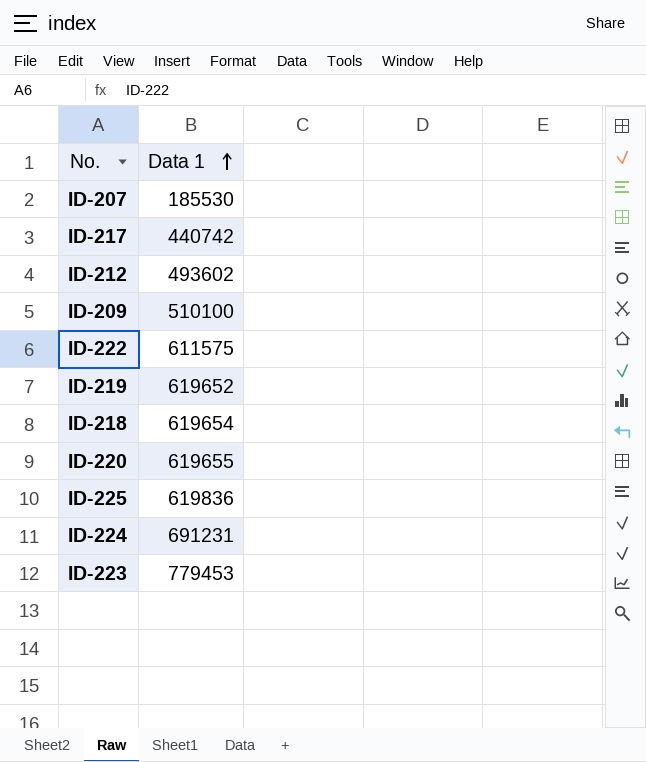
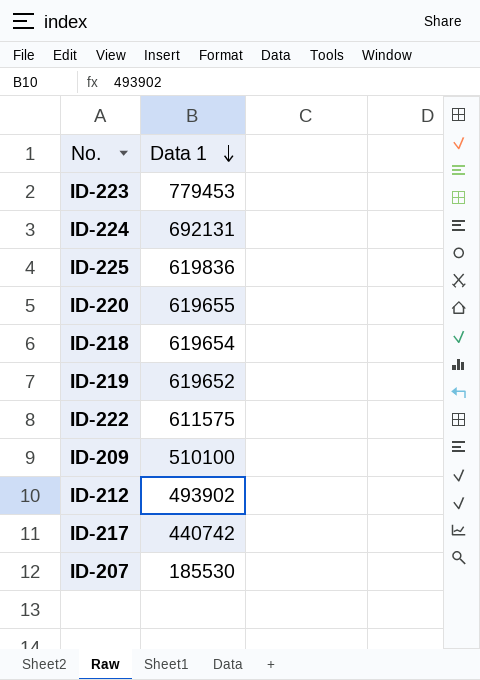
row order: Data 1 ascending -> Data 1 descending
ID-224 | Data 1: 691231 -> 692131
ID-212 | Data 1: 493602 -> 493902

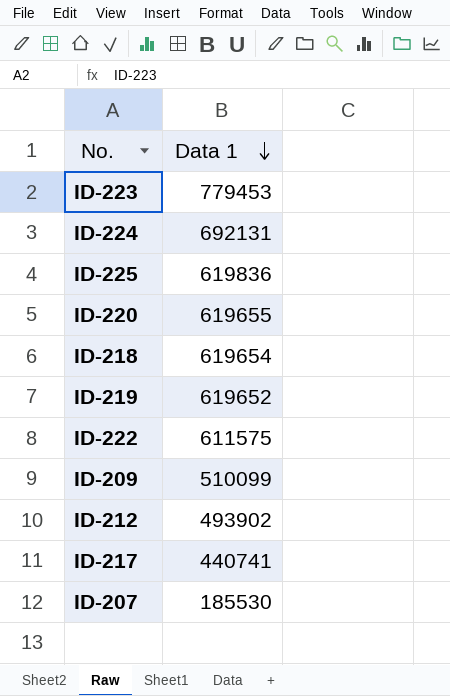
ID-209 | Data 1: 510100 -> 510099
ID-217 | Data 1: 440742 -> 440741

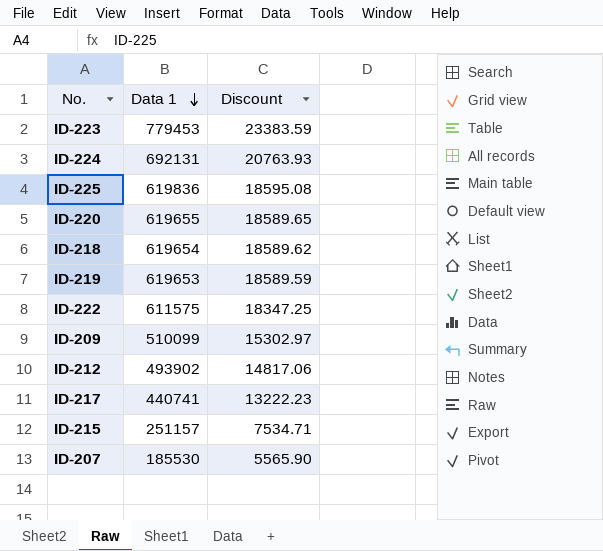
column Discount | formula: none -> [Data 1] * 0.03
ID-219 | Data 1: 619652 -> 619653
row ID-215: none -> 251157 | 7534.71

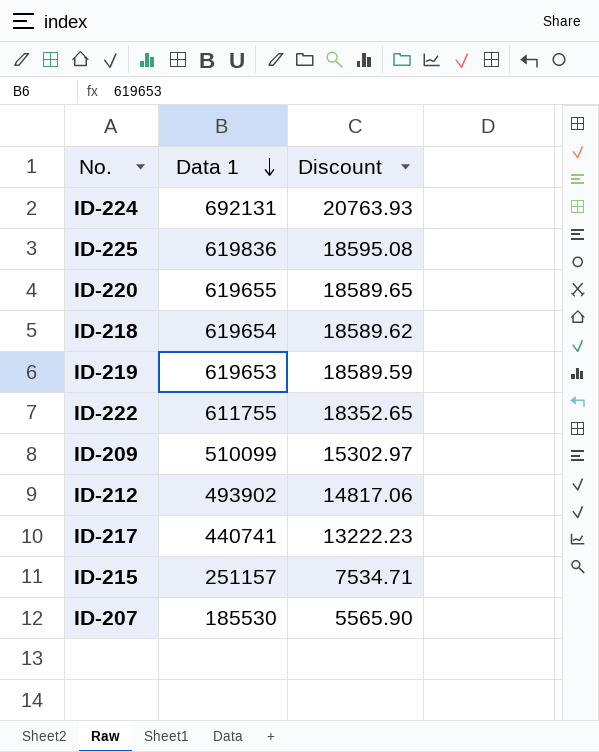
row ID-223: 779453 | 23383.59 -> none
ID-222 | Data 1: 611575 -> 611755
ID-222 | Discount: 18347.25 -> 18352.65

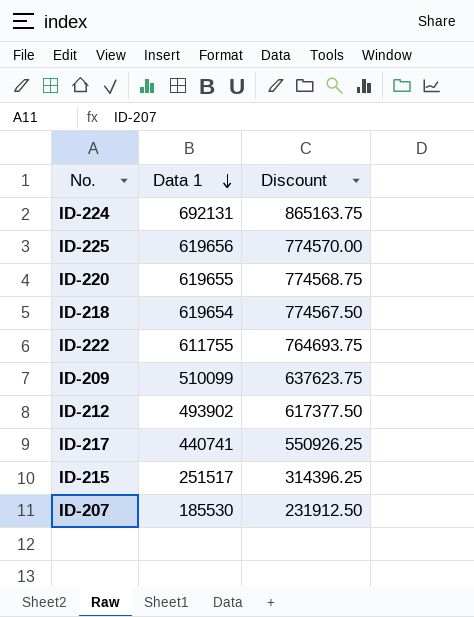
column Discount | formula: [Data 1] * 0.03 -> [Data 1] * 1.25
row ID-219: 619653 | 18589.59 -> none
ID-225 | Data 1: 619836 -> 619656
ID-215 | Data 1: 251157 -> 251517

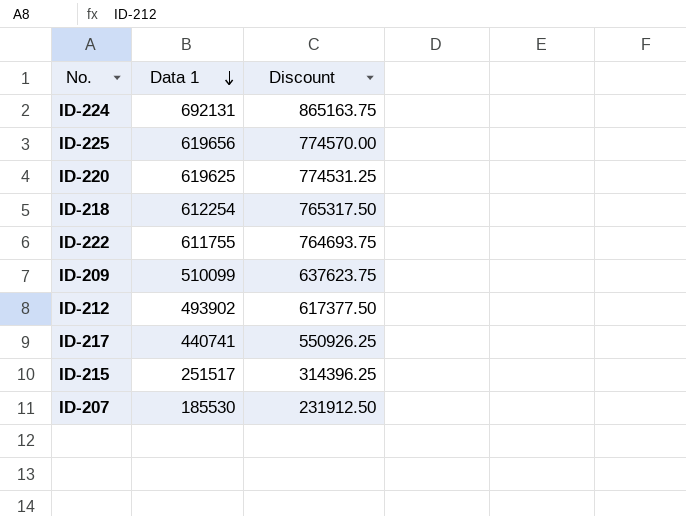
ID-220 | Data 1: 619655 -> 619625
ID-220 | Discount: 774568.75 -> 774531.25
ID-218 | Data 1: 619654 -> 612254
ID-218 | Discount: 774567.50 -> 765317.50

